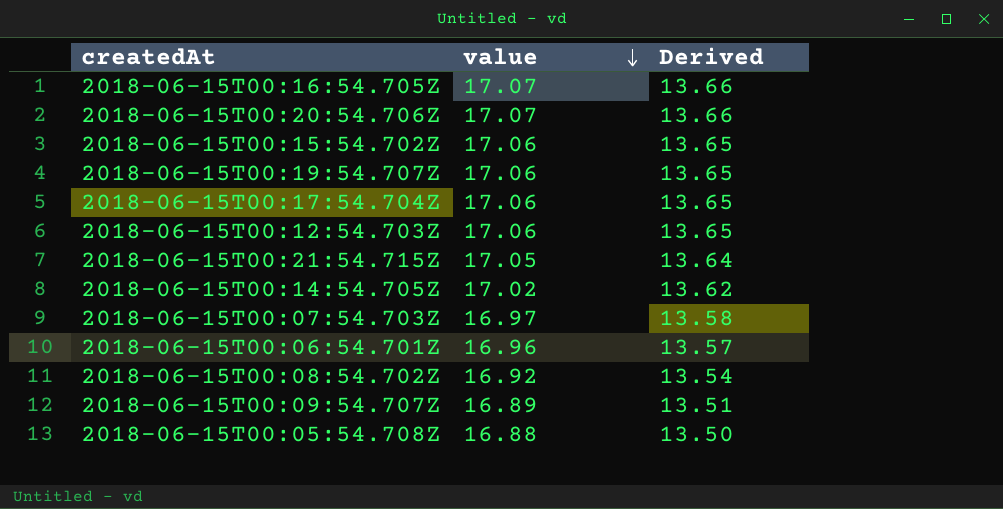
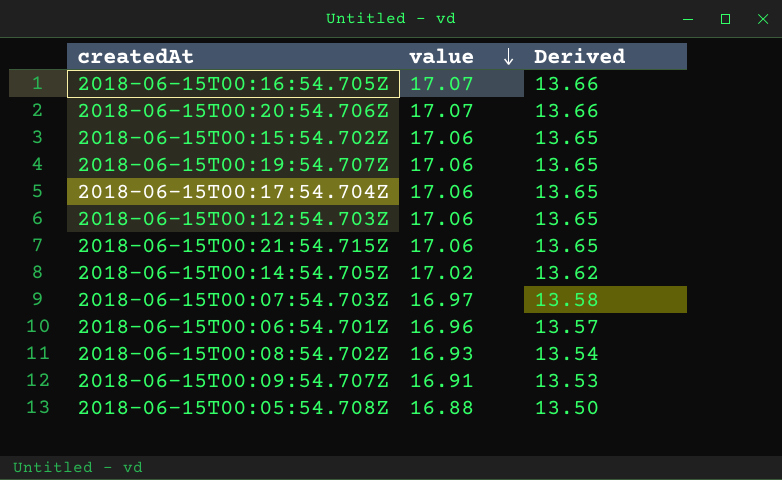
2018-06-15T00:21:54.715Z | value: 17.05 -> 17.06
2018-06-15T00:21:54.715Z | Derived: 13.64 -> 13.65
2018-06-15T00:08:54.702Z | value: 16.92 -> 16.93
2018-06-15T00:09:54.707Z | value: 16.89 -> 16.91
2018-06-15T00:09:54.707Z | Derived: 13.51 -> 13.53

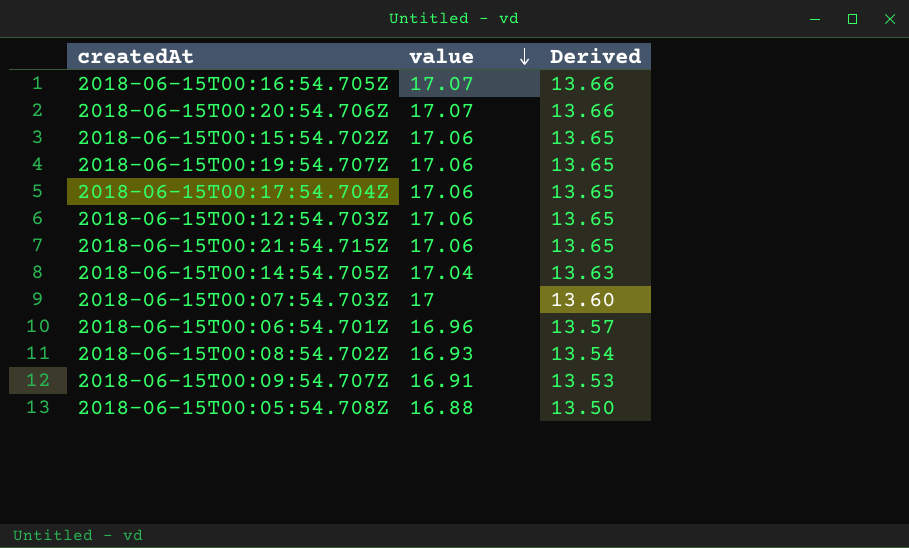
2018-06-15T00:14:54.705Z | value: 17.02 -> 17.04
2018-06-15T00:14:54.705Z | Derived: 13.62 -> 13.63
2018-06-15T00:07:54.703Z | value: 16.97 -> 17
2018-06-15T00:07:54.703Z | Derived: 13.58 -> 13.60

